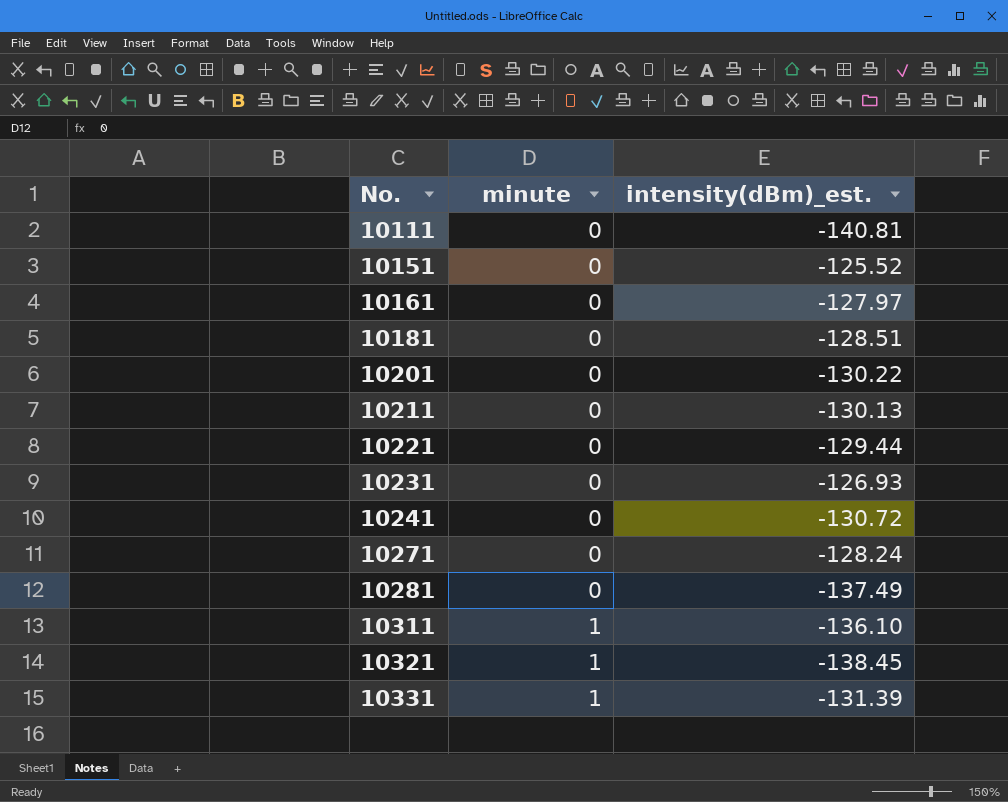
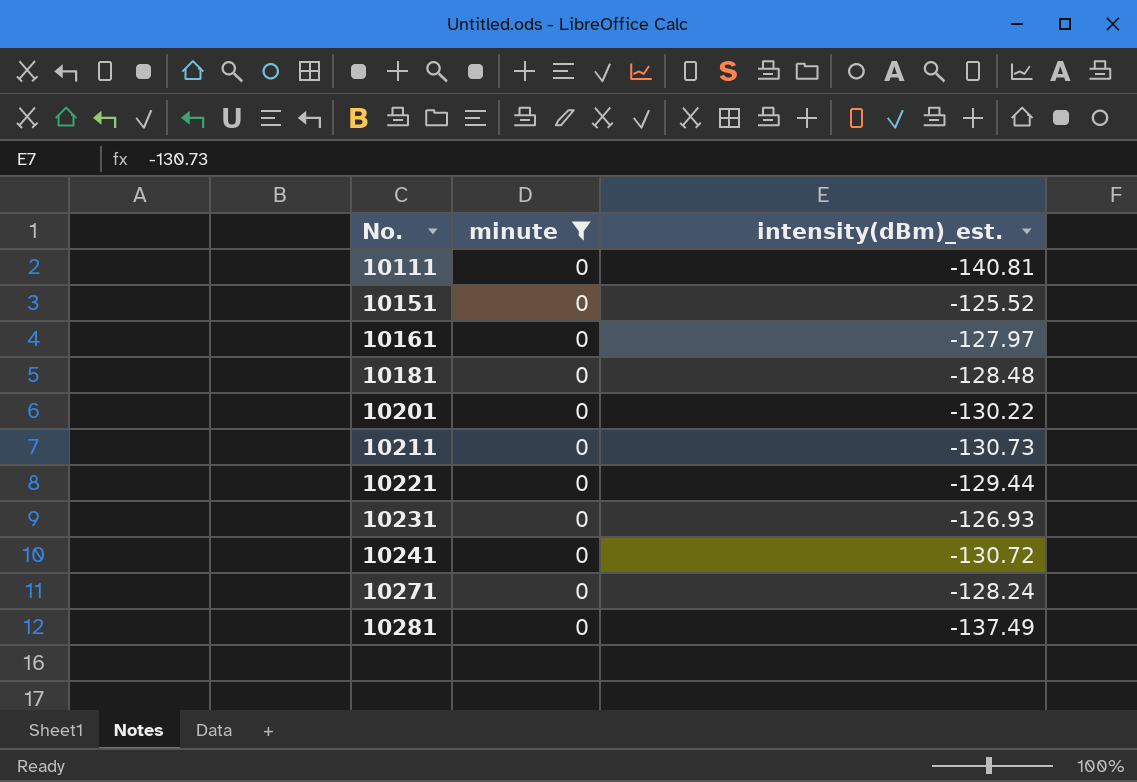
filter: none -> minute = 0
10181 | intensity(dBm)_est.: -128.51 -> -128.48
10211 | intensity(dBm)_est.: -130.13 -> -130.73

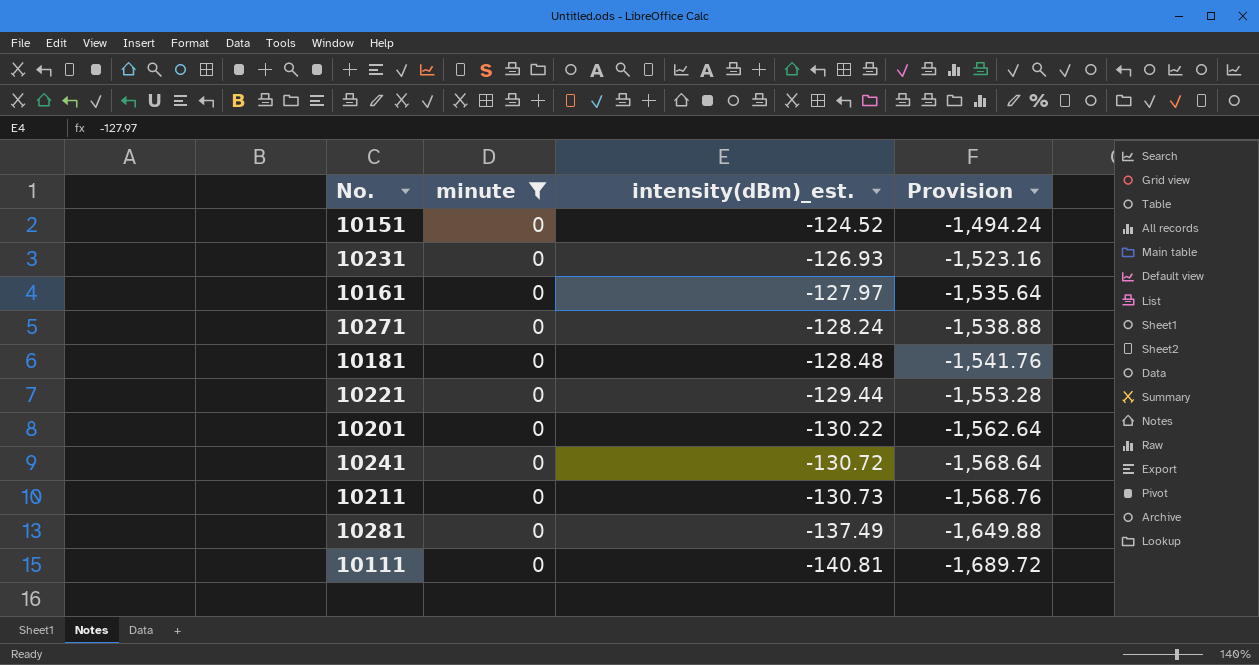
row order: No. ascending -> intensity(dBm)_est. descending
column Provision | formula: none -> [intensity(dBm)_est.] * 12
10151 | intensity(dBm)_est.: -125.52 -> -124.52

